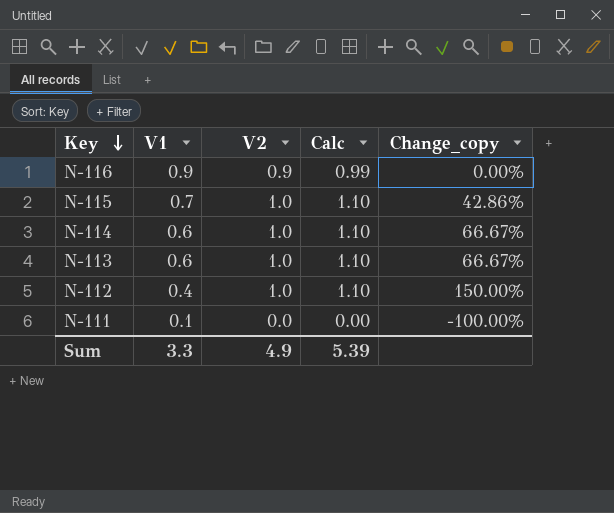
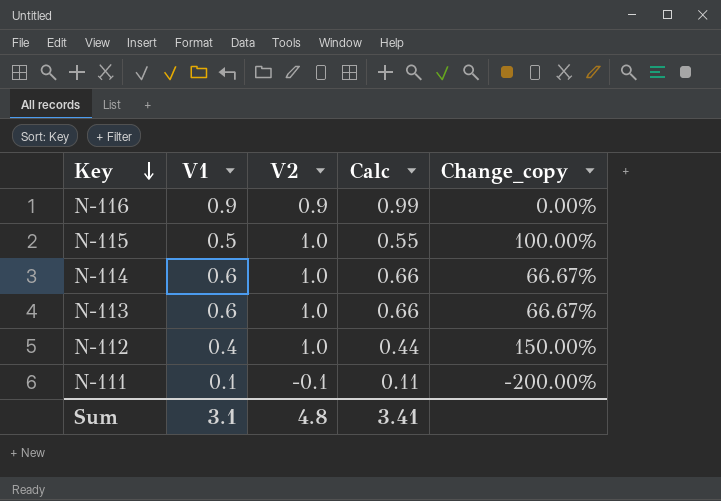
column Calc | formula: [V2] * 1.1 -> [V1] * 1.1
N-115 | V1: 0.7 -> 0.5
N-115 | Change_copy: 42.86% -> 100.00%
N-111 | V2: 0.0 -> -0.1
N-111 | Change_copy: -100.00% -> -200.00%
Sum | V1: 3.3 -> 3.1
Sum | V2: 4.9 -> 4.8
Sum | Calc: 5.39 -> 3.41

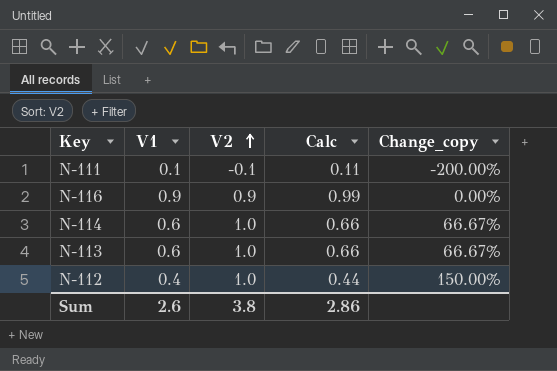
row order: Key descending -> V2 ascending
row N-115: 0.5 | 1.0 | 0.55 | 100.00% -> none
Sum | V1: 3.1 -> 2.6
Sum | V2: 4.8 -> 3.8
Sum | Calc: 3.41 -> 2.86

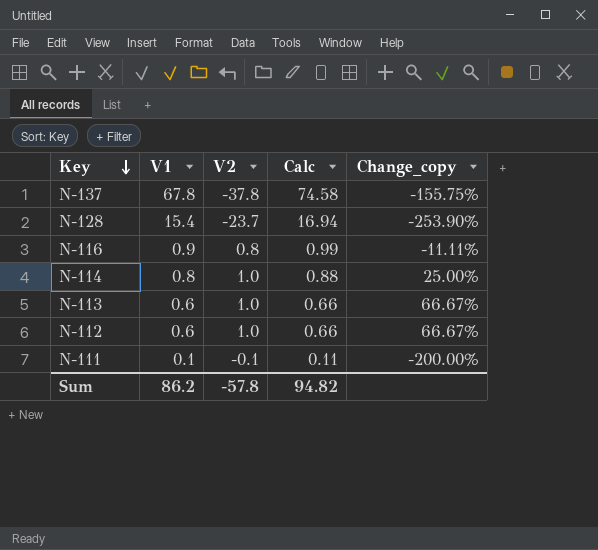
row order: V2 ascending -> Key descending
row N-137: none -> 67.8 | -37.8 | 74.58 | -155.75%
row N-128: none -> 15.4 | -23.7 | 16.94 | -253.90%
N-116 | V2: 0.9 -> 0.8
N-116 | Change_copy: 0.00% -> -11.11%
N-114 | V1: 0.6 -> 0.8
N-114 | Calc: 0.66 -> 0.88
N-114 | Change_copy: 66.67% -> 25.00%
N-112 | V1: 0.4 -> 0.6
N-112 | Calc: 0.44 -> 0.66
N-112 | Change_copy: 150.00% -> 66.67%
Sum | V1: 2.6 -> 86.2
Sum | V2: 3.8 -> -57.8
Sum | Calc: 2.86 -> 94.82

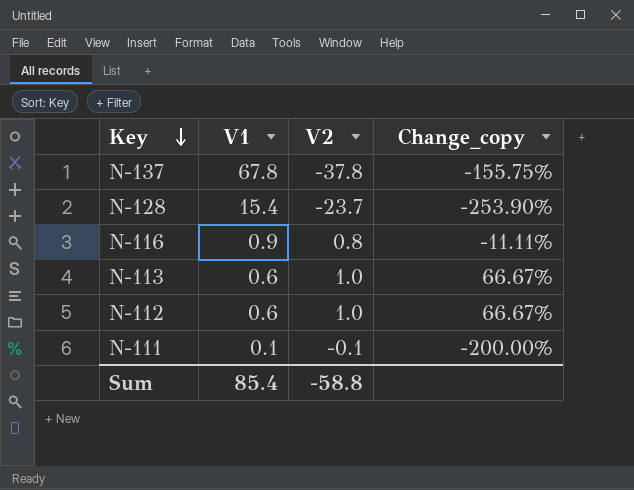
column Calc | formula: [V1] * 1.1 -> none
row N-114: 0.8 | 1.0 | 0.88 | 25.00% -> none
Sum | V1: 86.2 -> 85.4
Sum | V2: -57.8 -> -58.8

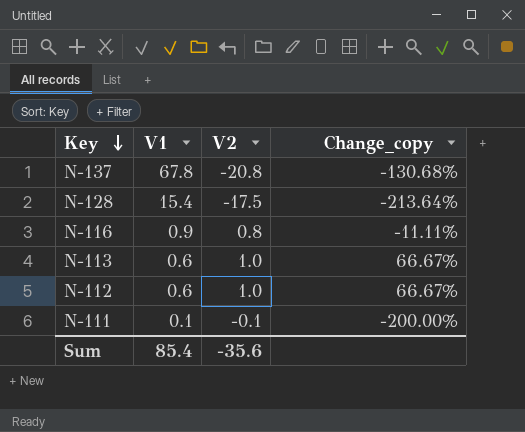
N-137 | V2: -37.8 -> -20.8
N-137 | Change_copy: -155.75% -> -130.68%
N-128 | V2: -23.7 -> -17.5
N-128 | Change_copy: -253.90% -> -213.64%
Sum | V2: -58.8 -> -35.6

